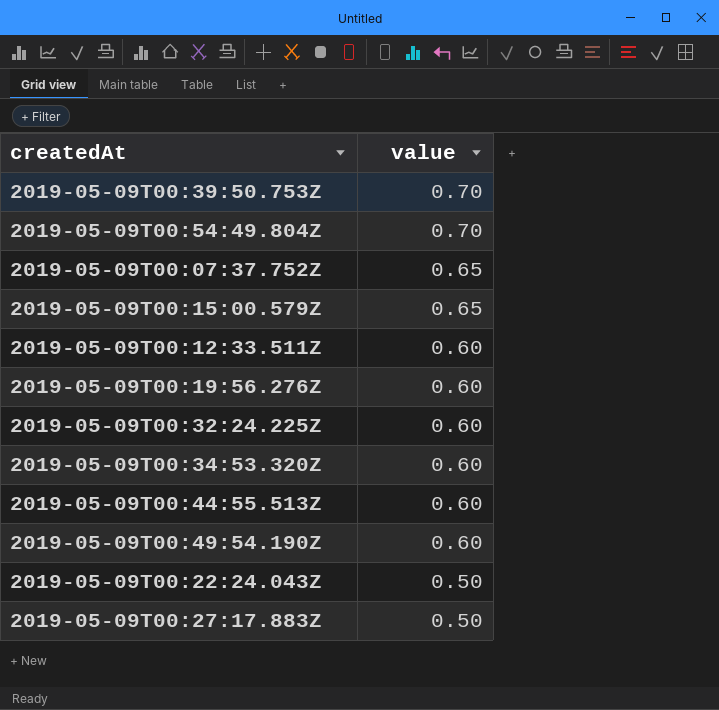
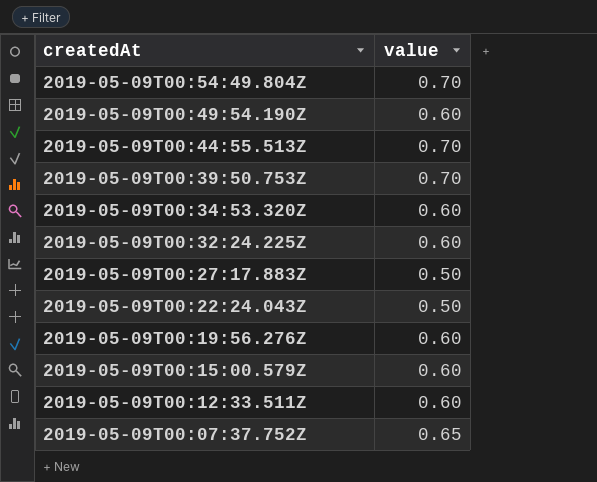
row order: value descending -> createdAt descending
2019-05-09T00:44:55.513Z | value: 0.60 -> 0.70
2019-05-09T00:15:00.579Z | value: 0.65 -> 0.60

